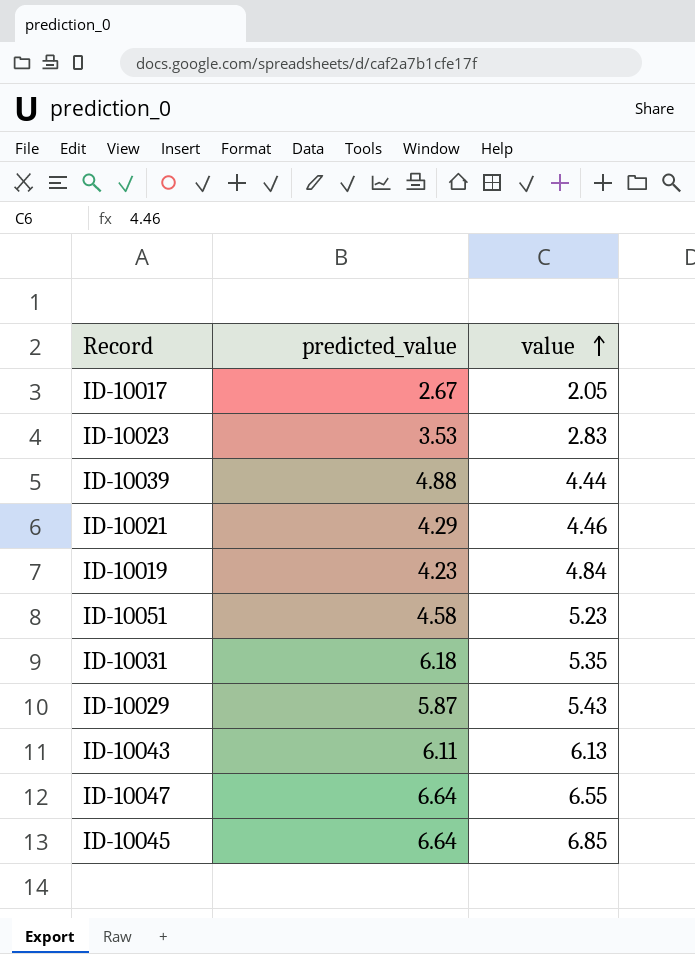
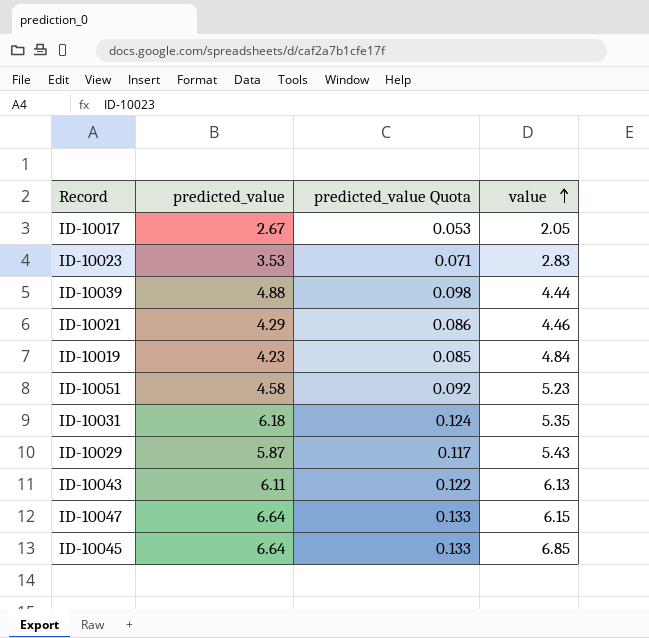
column predicted_value Quota | formula: none -> [predicted_value] * 0.02
ID-10047 | value: 6.55 -> 6.15

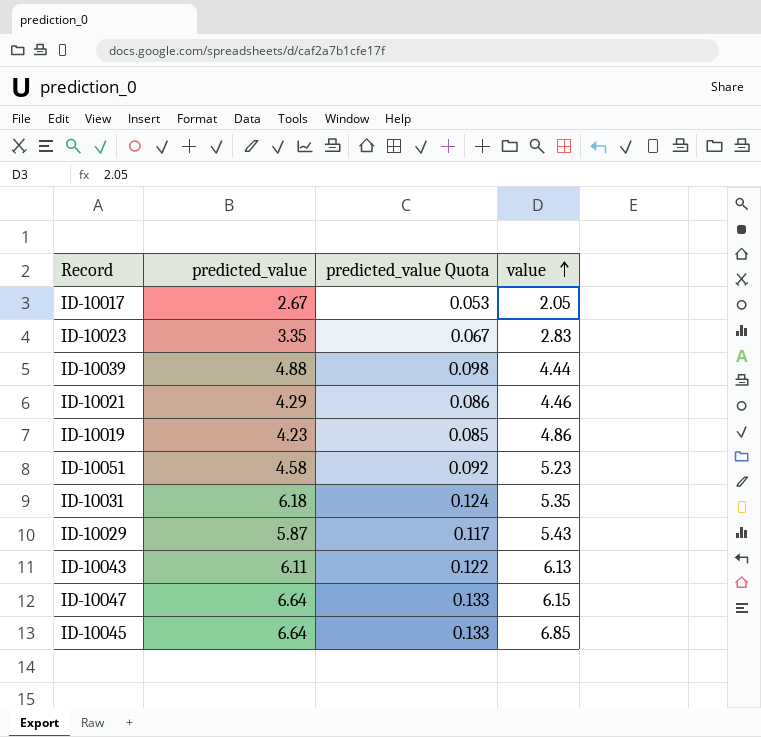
ID-10023 | predicted_value: 3.53 -> 3.35
ID-10023 | predicted_value Quota: 0.071 -> 0.067
ID-10019 | value: 4.84 -> 4.86

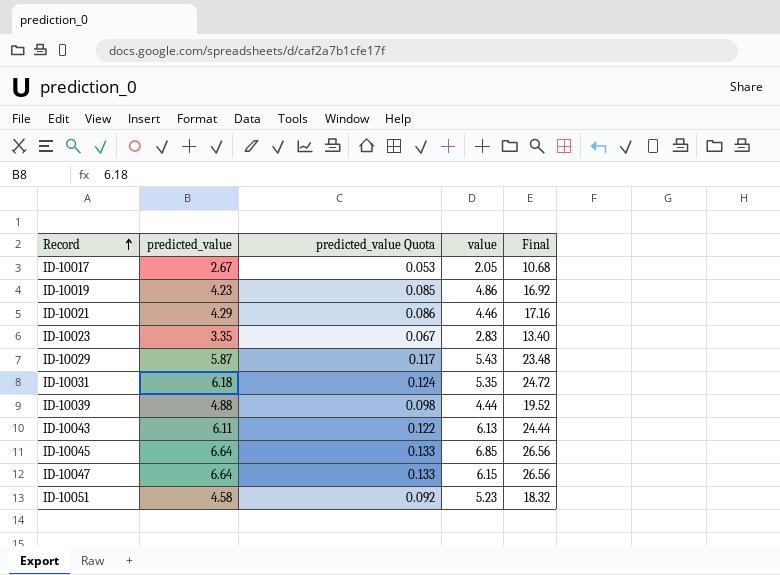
row order: value ascending -> Record ascending
column Final | formula: none -> [predicted_value] * 4

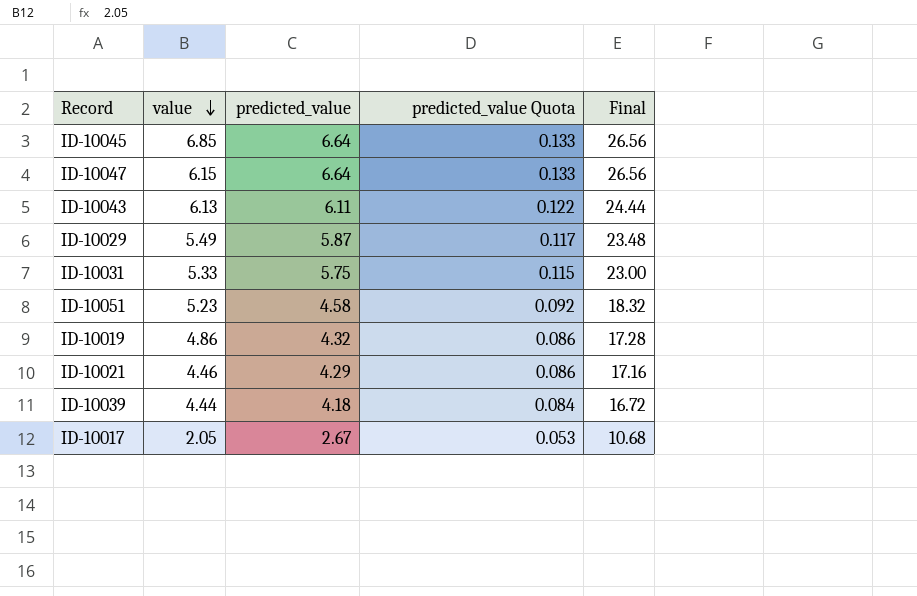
row order: Record ascending -> value descending
column value | position: 4 -> 2
row ID-10023: 3.35 | 0.067 | 2.83 | 13.40 -> none
ID-10029 | value: 5.43 -> 5.49
ID-10031 | value: 5.35 -> 5.33
ID-10031 | predicted_value: 6.18 -> 5.75
ID-10031 | predicted_value Quota: 0.124 -> 0.115
ID-10031 | Final: 24.72 -> 23.00
ID-10019 | predicted_value: 4.23 -> 4.32
ID-10019 | predicted_value Quota: 0.085 -> 0.086
ID-10019 | Final: 16.92 -> 17.28
ID-10039 | predicted_value: 4.88 -> 4.18
ID-10039 | predicted_value Quota: 0.098 -> 0.084
ID-10039 | Final: 19.52 -> 16.72

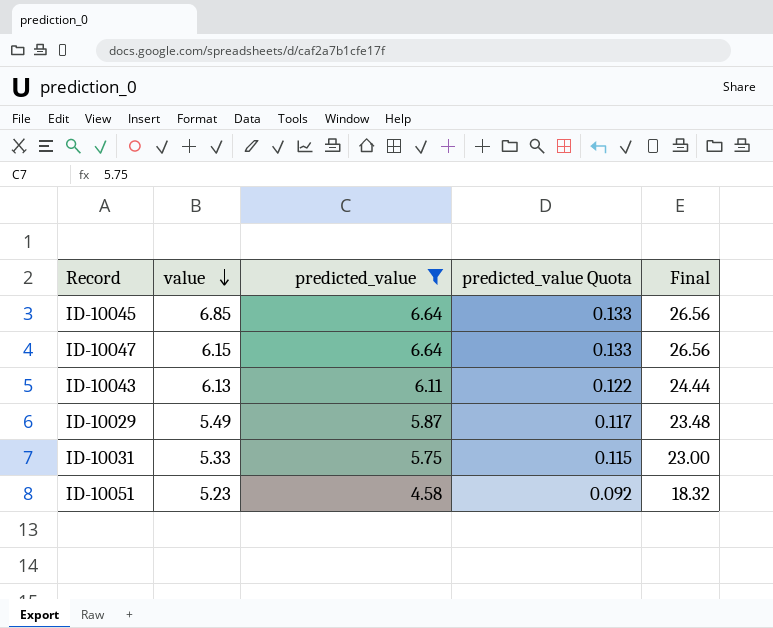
filter: none -> predicted_value >= 4.58

